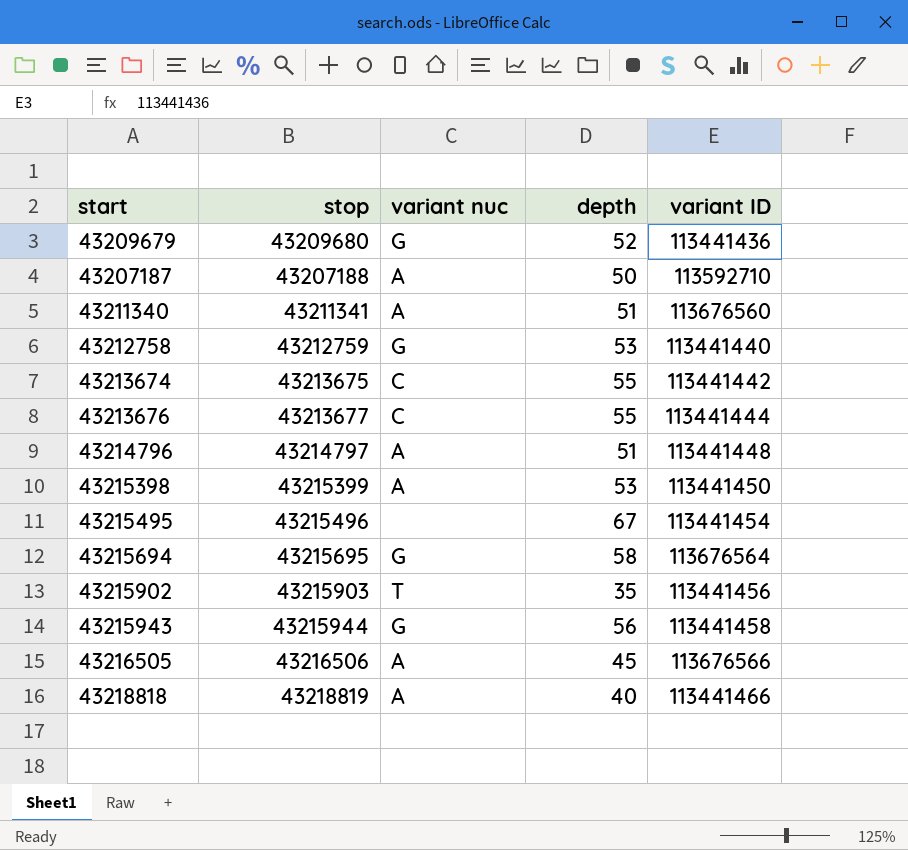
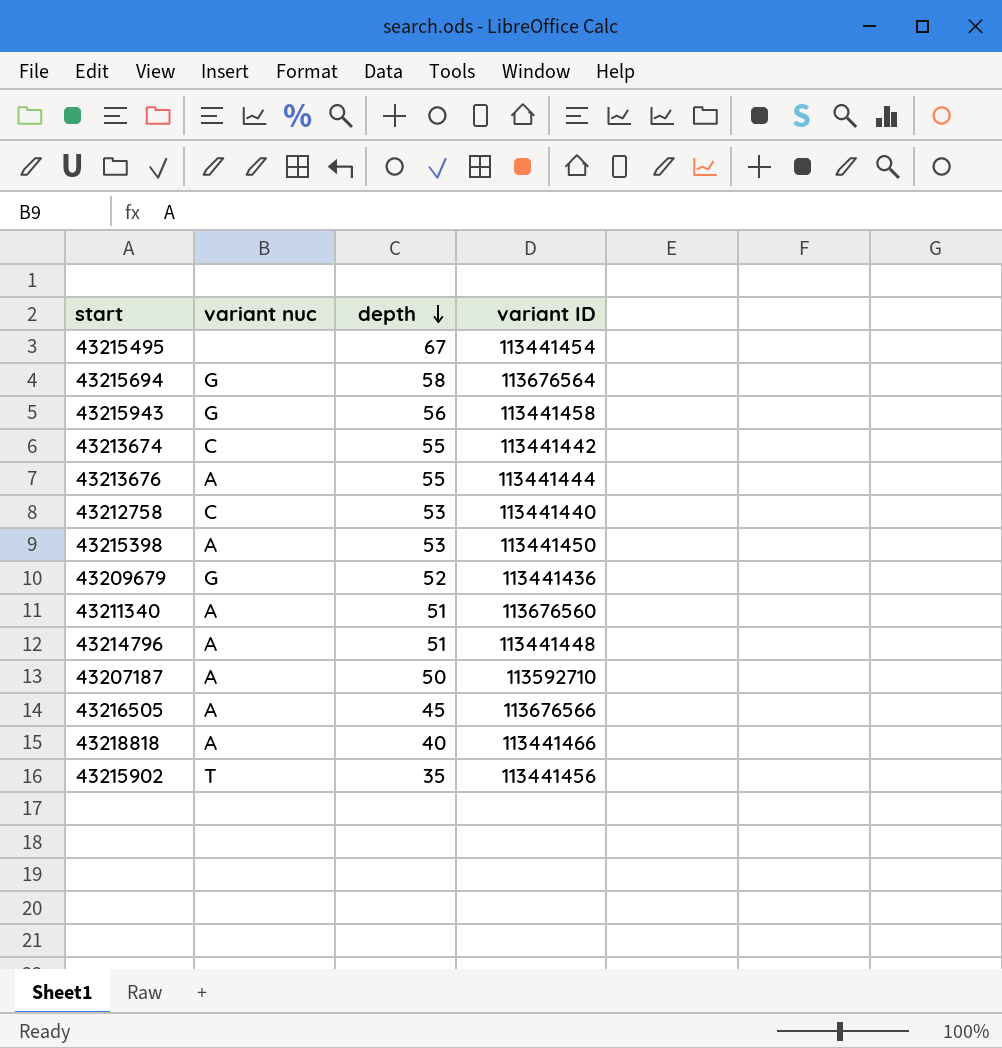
row order: none -> depth descending
column stop | position: 2 -> none
43213676 | variant nuc: C -> A
43212758 | variant nuc: G -> C

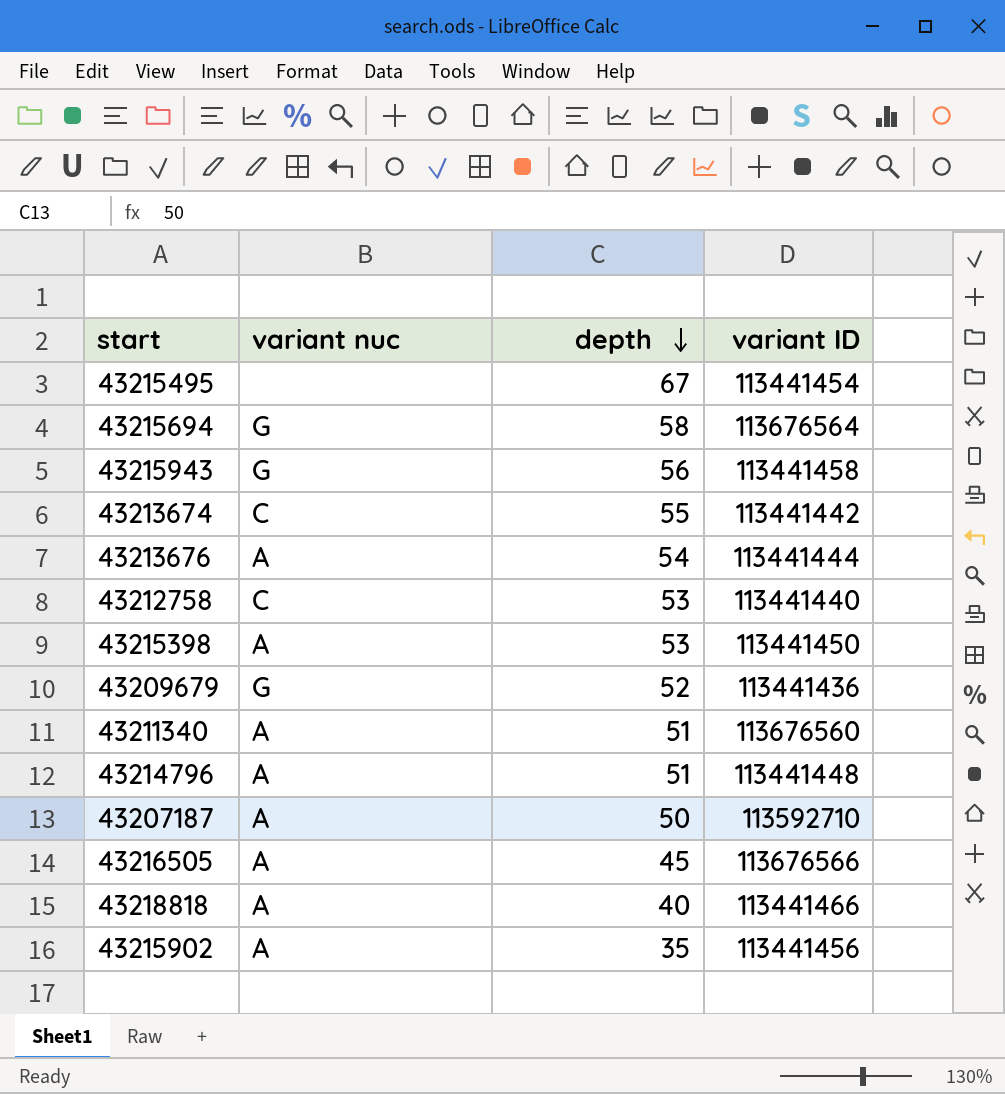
43213676 | depth: 55 -> 54
43215902 | variant nuc: T -> A

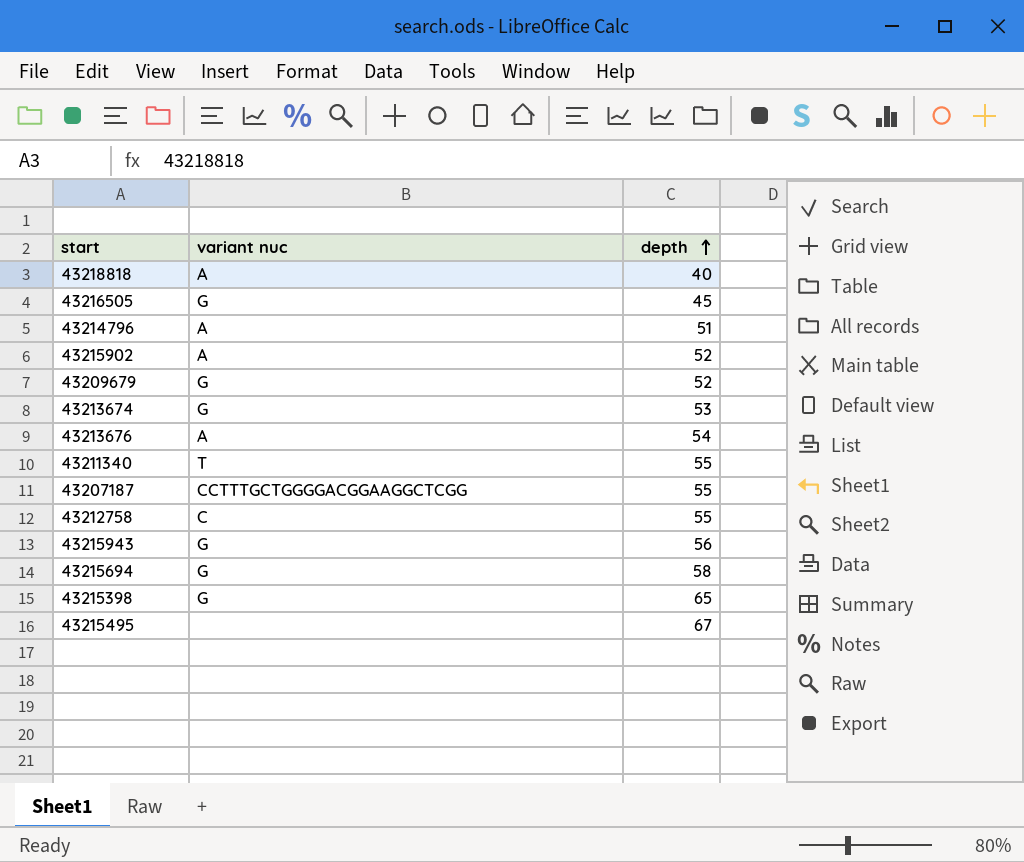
row order: depth descending -> depth ascending
column variant ID | position: 4 -> none
43216505 | variant nuc: A -> G
43215902 | depth: 35 -> 52
43213674 | variant nuc: C -> G
43213674 | depth: 55 -> 53
43211340 | variant nuc: A -> T
43211340 | depth: 51 -> 55
43207187 | variant nuc: A -> CCTTTGCTGGGGACGGAAGGCTCGG
43207187 | depth: 50 -> 55
43212758 | depth: 53 -> 55
43215398 | variant nuc: A -> G
43215398 | depth: 53 -> 65

